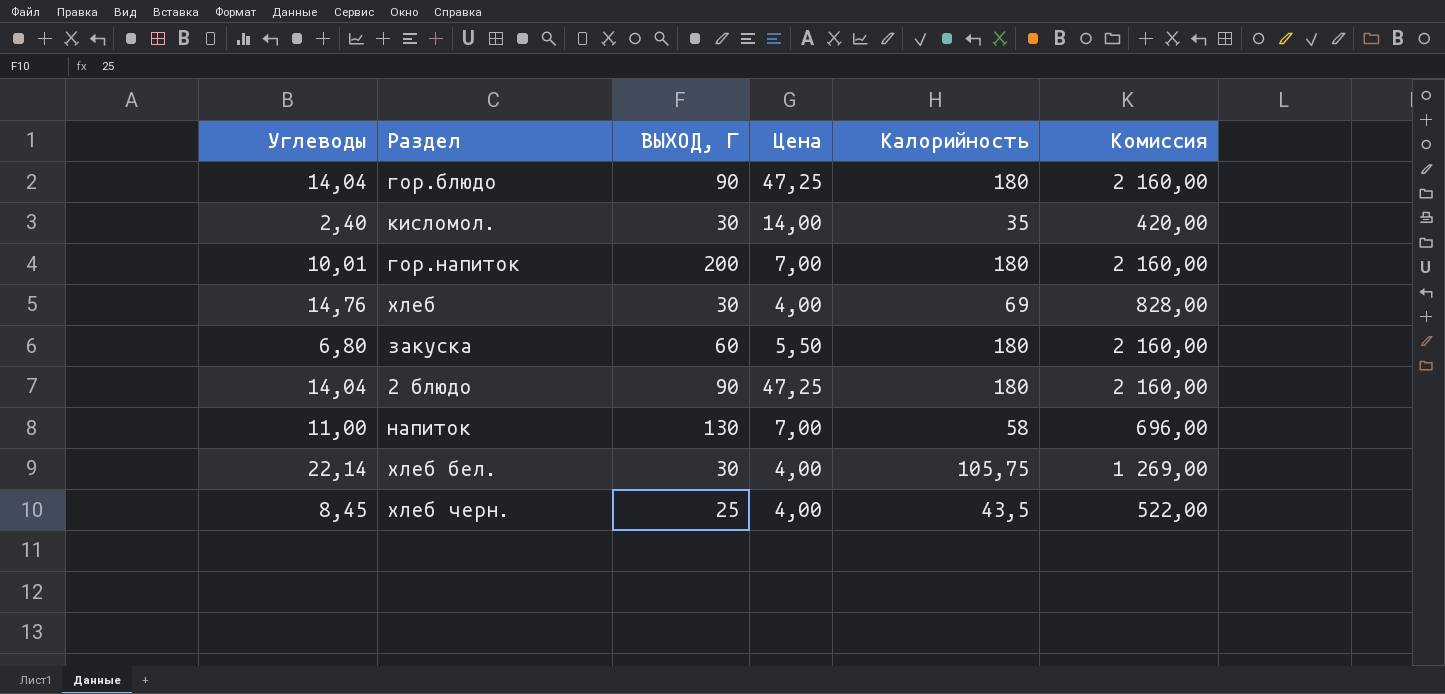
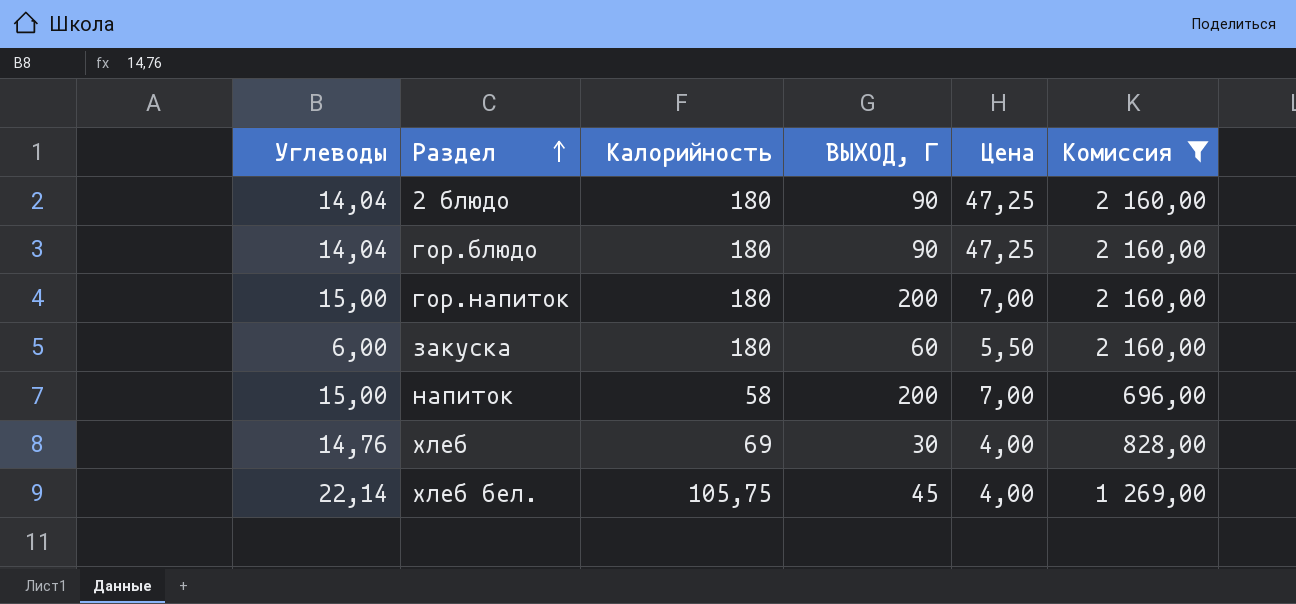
filter: none -> Комиссия >= 696,00
row order: none -> Раздел ascending
column Калорийность | position: 5 -> 3
гор.напиток | Углеводы: 10,01 -> 15,00
закуска | Углеводы: 6,80 -> 6,00
напиток | Углеводы: 11,00 -> 15,00
напиток | ВЫХОД, Г: 130 -> 200
хлеб бел. | ВЫХОД, Г: 30 -> 45

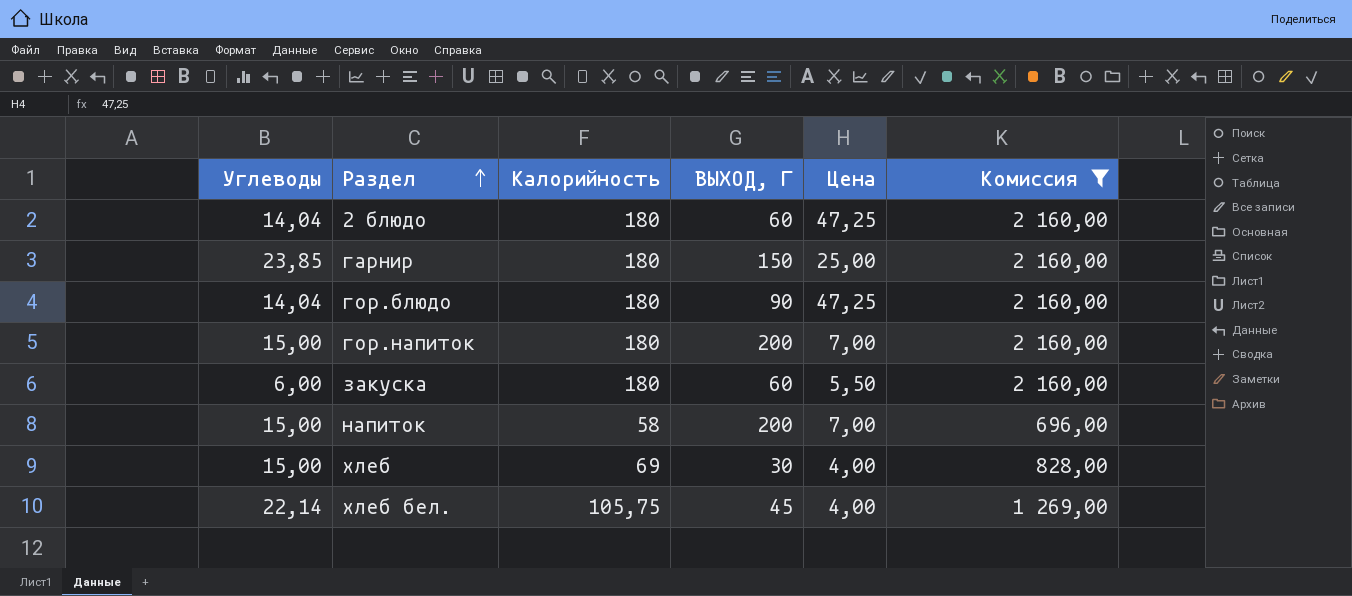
2 блюдо | ВЫХОД, Г: 90 -> 60
row гарнир: none -> 23,85 | 180 | 150 | 25,00 | 2 160,00
хлеб | Углеводы: 14,76 -> 15,00

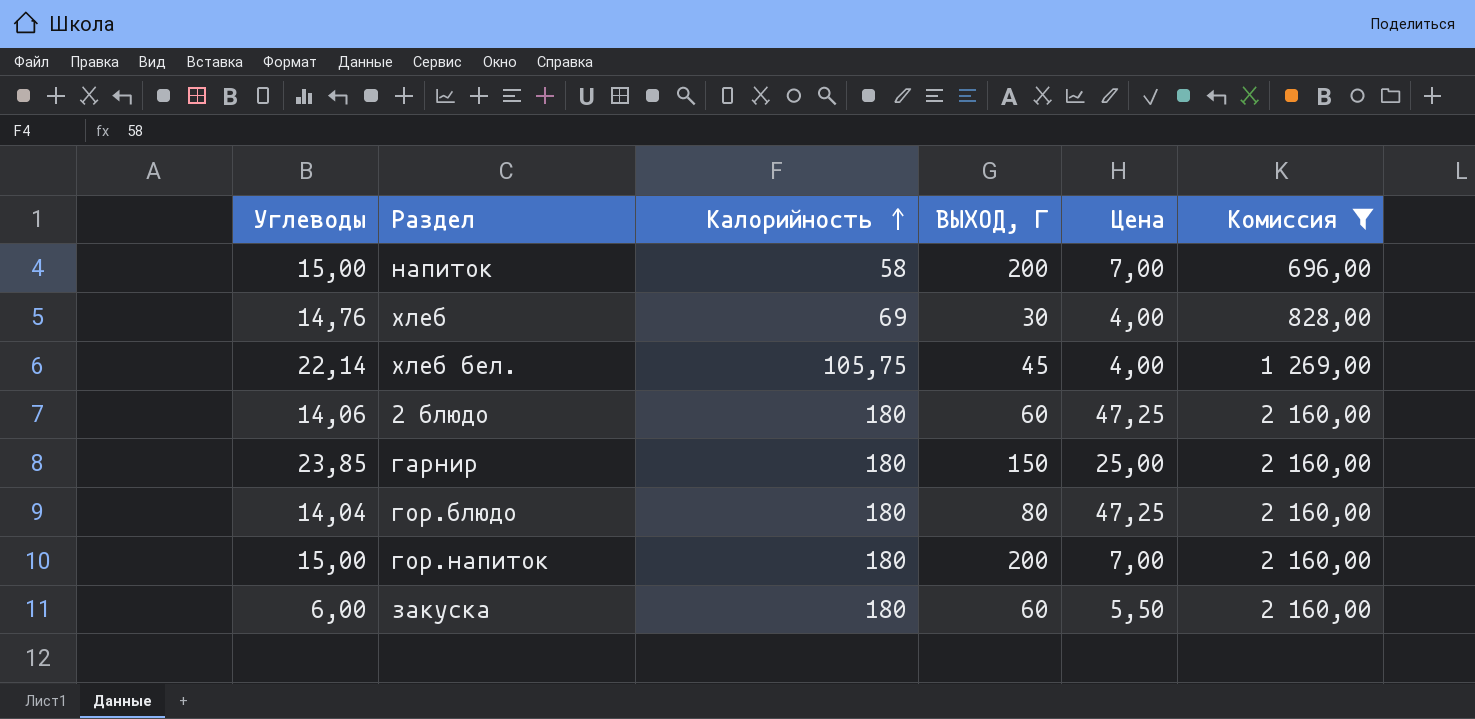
row order: Раздел ascending -> Калорийность ascending
хлеб | Углеводы: 15,00 -> 14,76
2 блюдо | Углеводы: 14,04 -> 14,06
гор.блюдо | ВЫХОД, Г: 90 -> 80

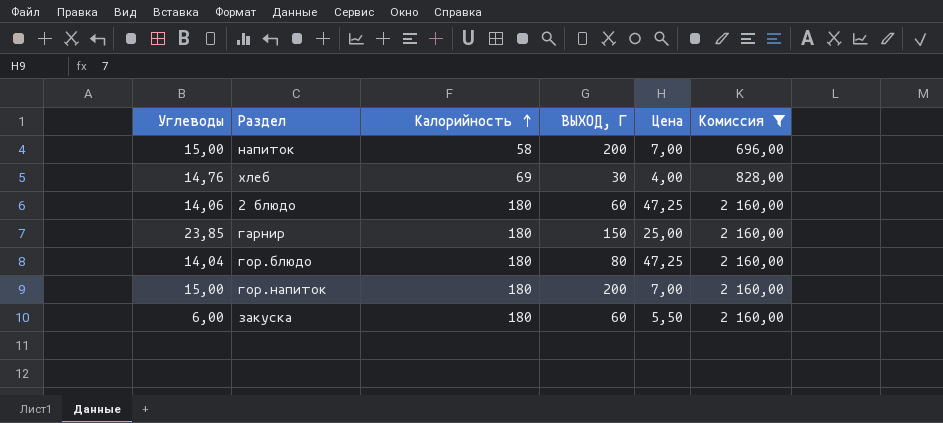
row хлеб бел.: 22,14 | 105,75 | 45 | 4,00 | 1 269,00 -> none

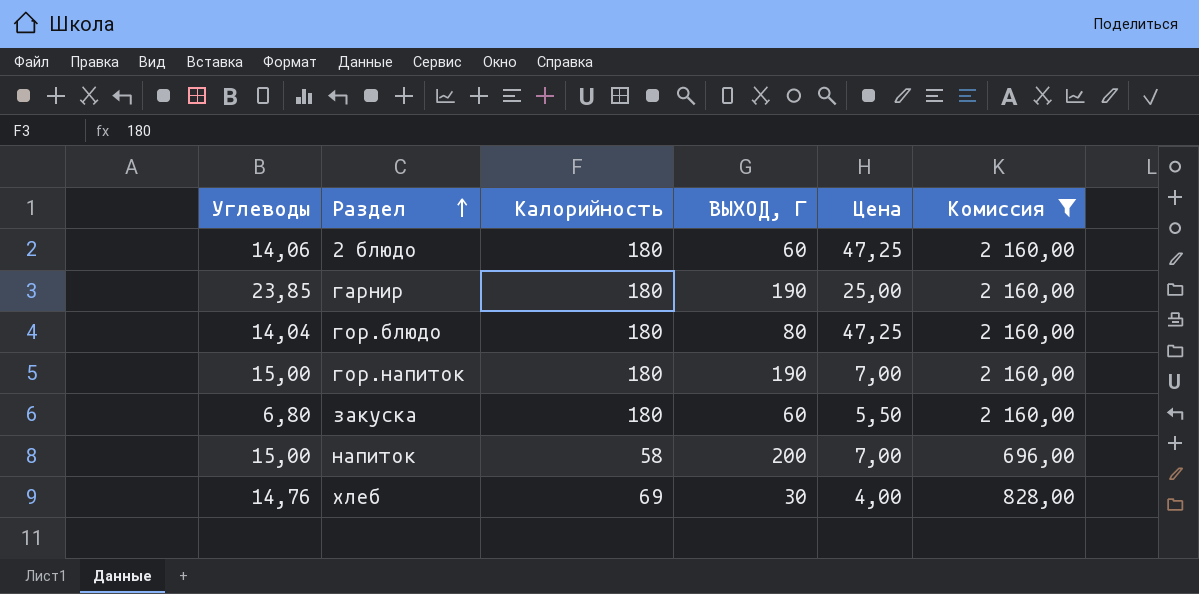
row order: Калорийность ascending -> Раздел ascending
гарнир | ВЫХОД, Г: 150 -> 190
гор.напиток | ВЫХОД, Г: 200 -> 190
закуска | Углеводы: 6,00 -> 6,80

